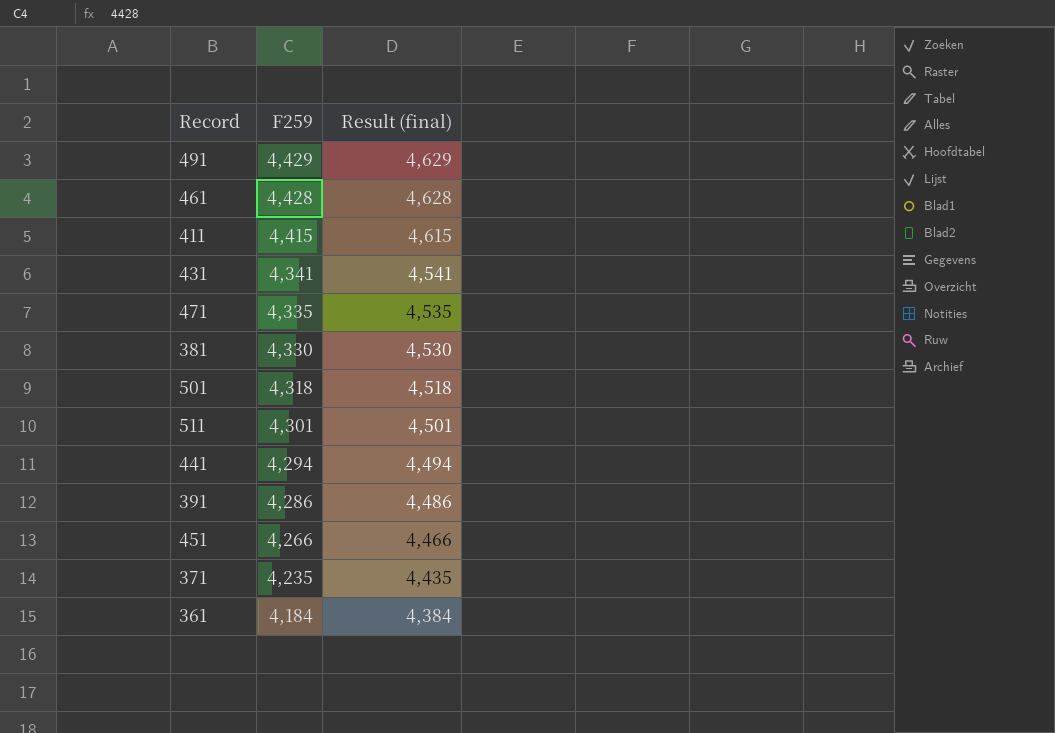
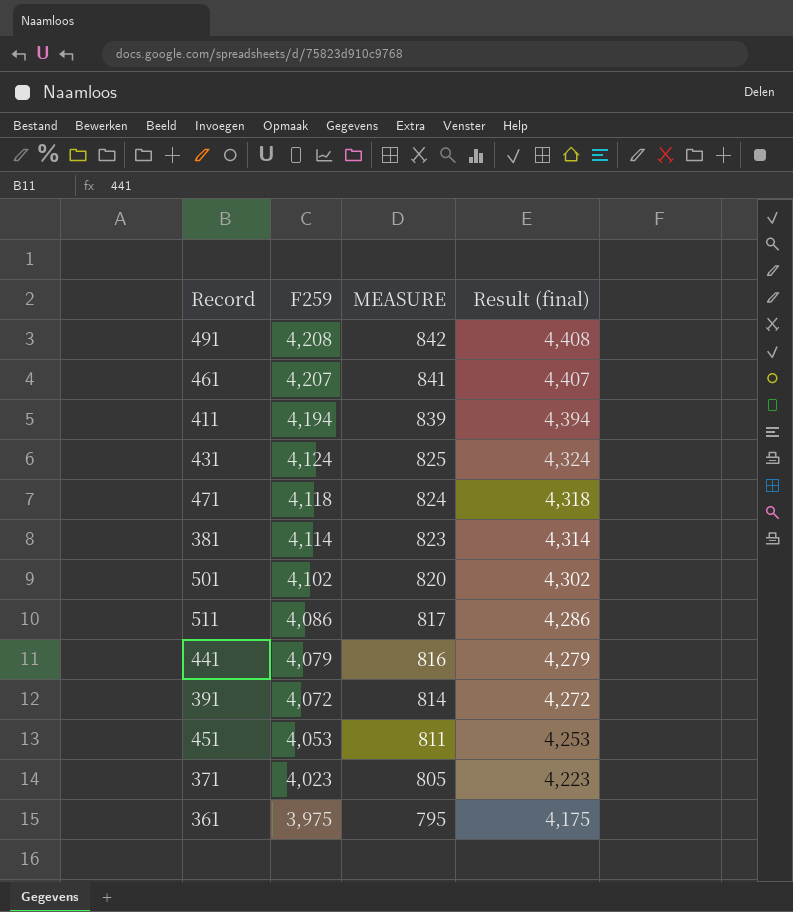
column MEASURE | formula: none -> [F259] * 0.2
491 | F259: 4,429 -> 4,208
491 | Result (final): 4,629 -> 4,408
461 | F259: 4,428 -> 4,207
461 | Result (final): 4,628 -> 4,407
411 | F259: 4,415 -> 4,194
411 | Result (final): 4,615 -> 4,394
431 | F259: 4,341 -> 4,124
431 | Result (final): 4,541 -> 4,324
471 | F259: 4,335 -> 4,118
471 | Result (final): 4,535 -> 4,318
381 | F259: 4,330 -> 4,114
381 | Result (final): 4,530 -> 4,314
501 | F259: 4,318 -> 4,102
501 | Result (final): 4,518 -> 4,302
511 | F259: 4,301 -> 4,086
511 | Result (final): 4,501 -> 4,286
441 | F259: 4,294 -> 4,079
441 | Result (final): 4,494 -> 4,279
391 | F259: 4,286 -> 4,072
391 | Result (final): 4,486 -> 4,272
451 | F259: 4,266 -> 4,053
451 | Result (final): 4,466 -> 4,253
371 | F259: 4,235 -> 4,023
371 | Result (final): 4,435 -> 4,223
361 | F259: 4,184 -> 3,975
361 | Result (final): 4,384 -> 4,175

